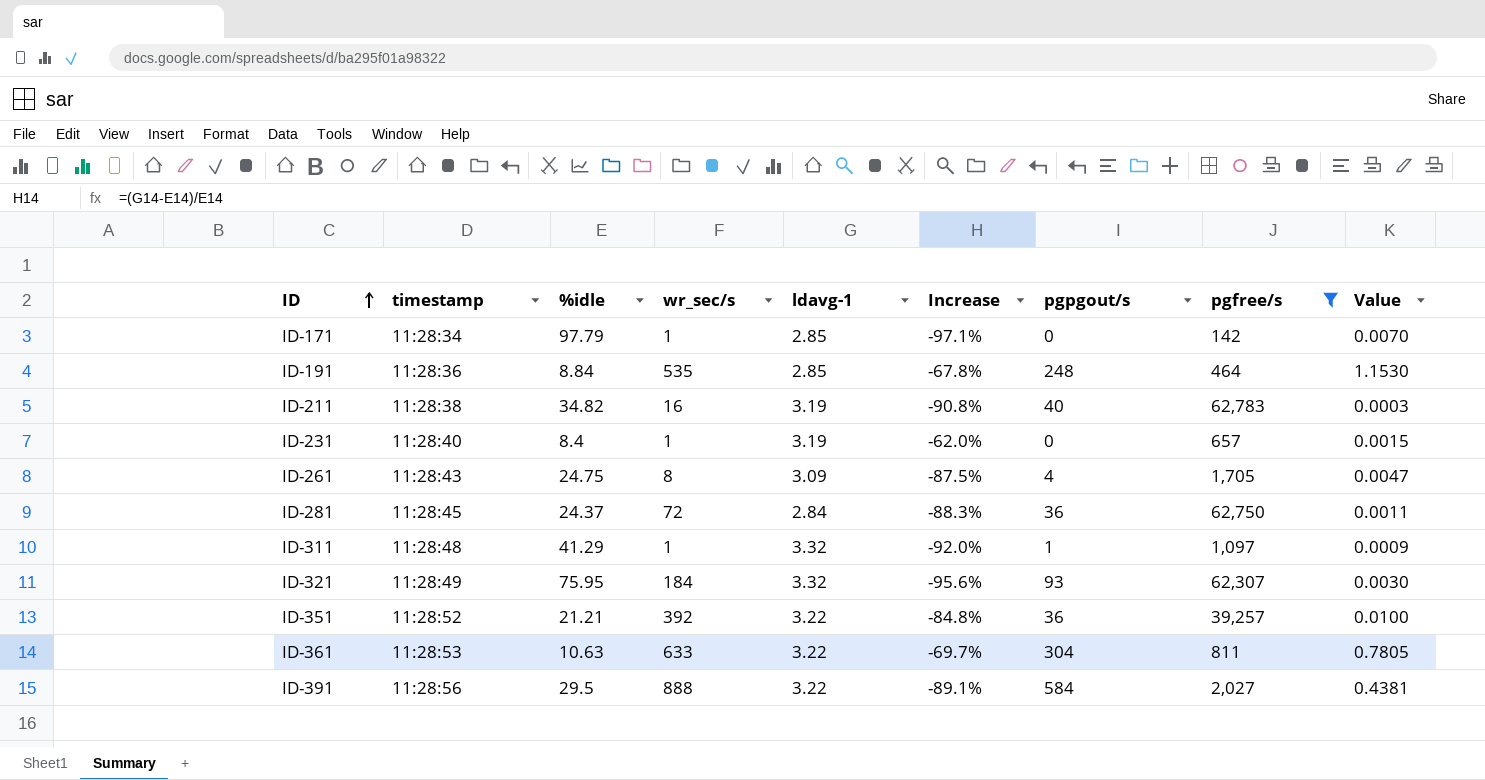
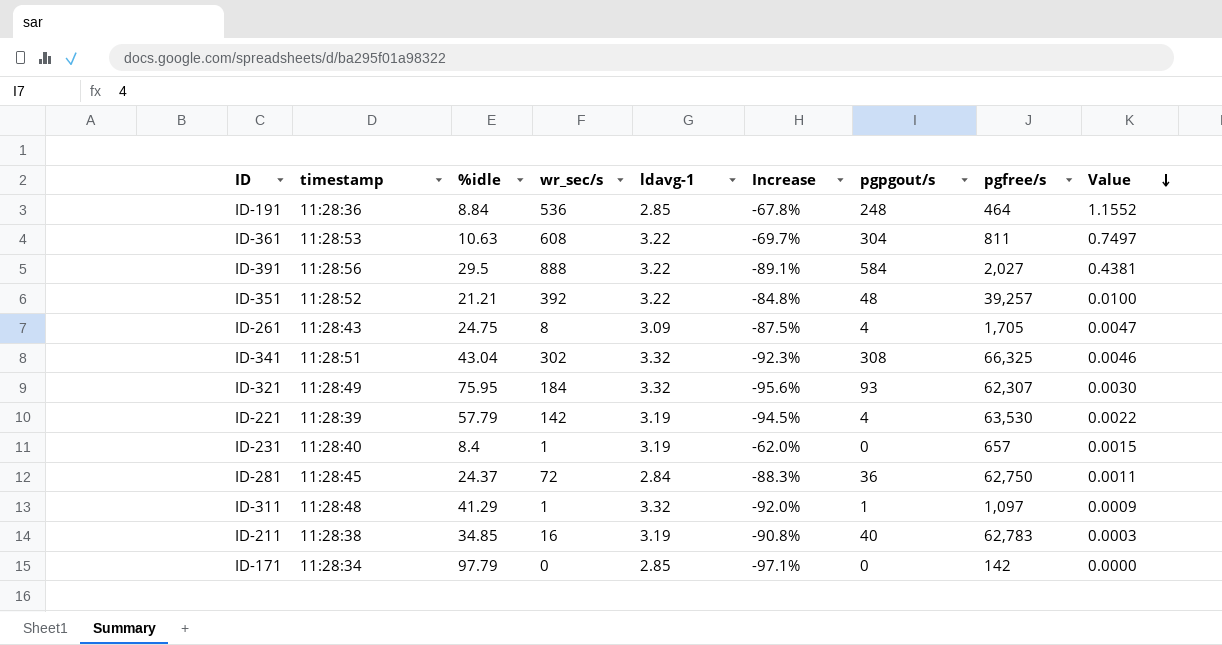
filter: pgfree/s <= 62,783 -> none
row order: ID ascending -> Value descending
ID-191 | wr_sec/s: 535 -> 536
ID-191 | Value: 1.1530 -> 1.1552
ID-361 | wr_sec/s: 633 -> 608
ID-361 | Value: 0.7805 -> 0.7497
ID-351 | pgpgout/s: 36 -> 48
ID-211 | %idle: 34.82 -> 34.85
ID-171 | wr_sec/s: 1 -> 0
ID-171 | Value: 0.0070 -> 0.0000

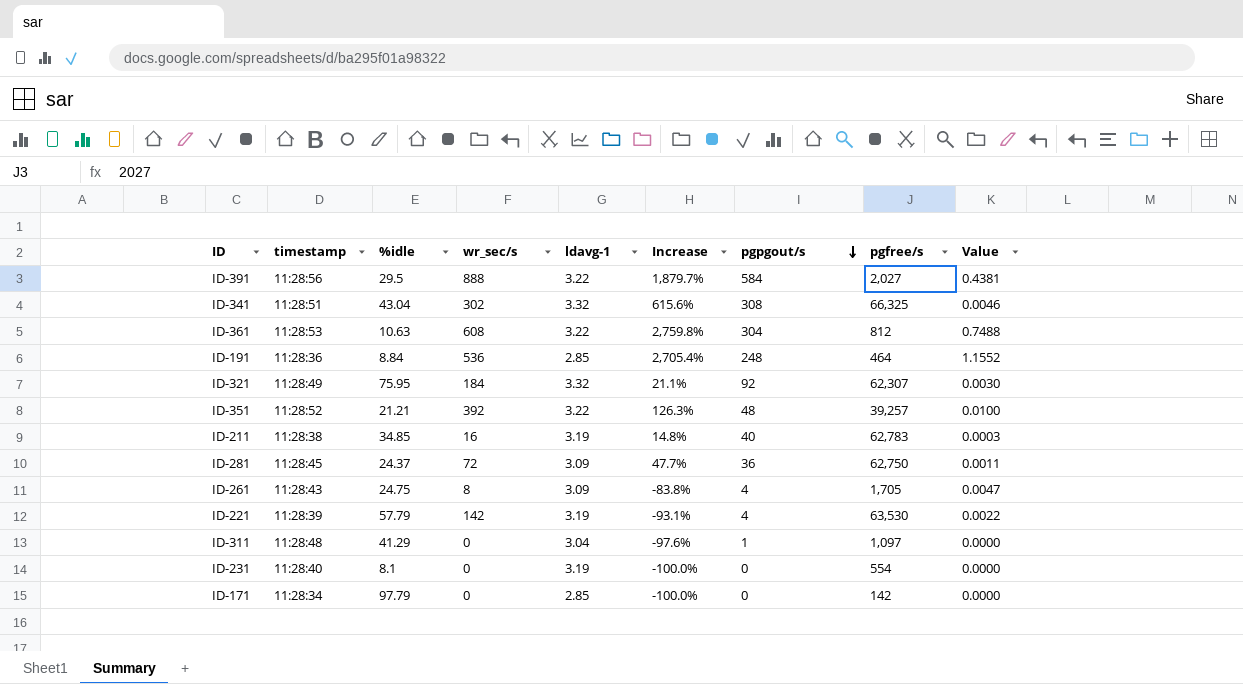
row order: Value descending -> pgpgout/s descending
column Increase | formula: ([ldavg-1] - [%idle]) / [%idle] -> ([pgpgout/s] - [%idle]) / [%idle]
ID-361 | pgfree/s: 811 -> 812
ID-361 | Value: 0.7497 -> 0.7488
ID-321 | pgpgout/s: 93 -> 92
ID-281 | ldavg-1: 2.84 -> 3.09
ID-311 | wr_sec/s: 1 -> 0
ID-311 | ldavg-1: 3.32 -> 3.04
ID-311 | Value: 0.0009 -> 0.0000
ID-231 | %idle: 8.4 -> 8.1
ID-231 | wr_sec/s: 1 -> 0
ID-231 | pgfree/s: 657 -> 554
ID-231 | Value: 0.0015 -> 0.0000

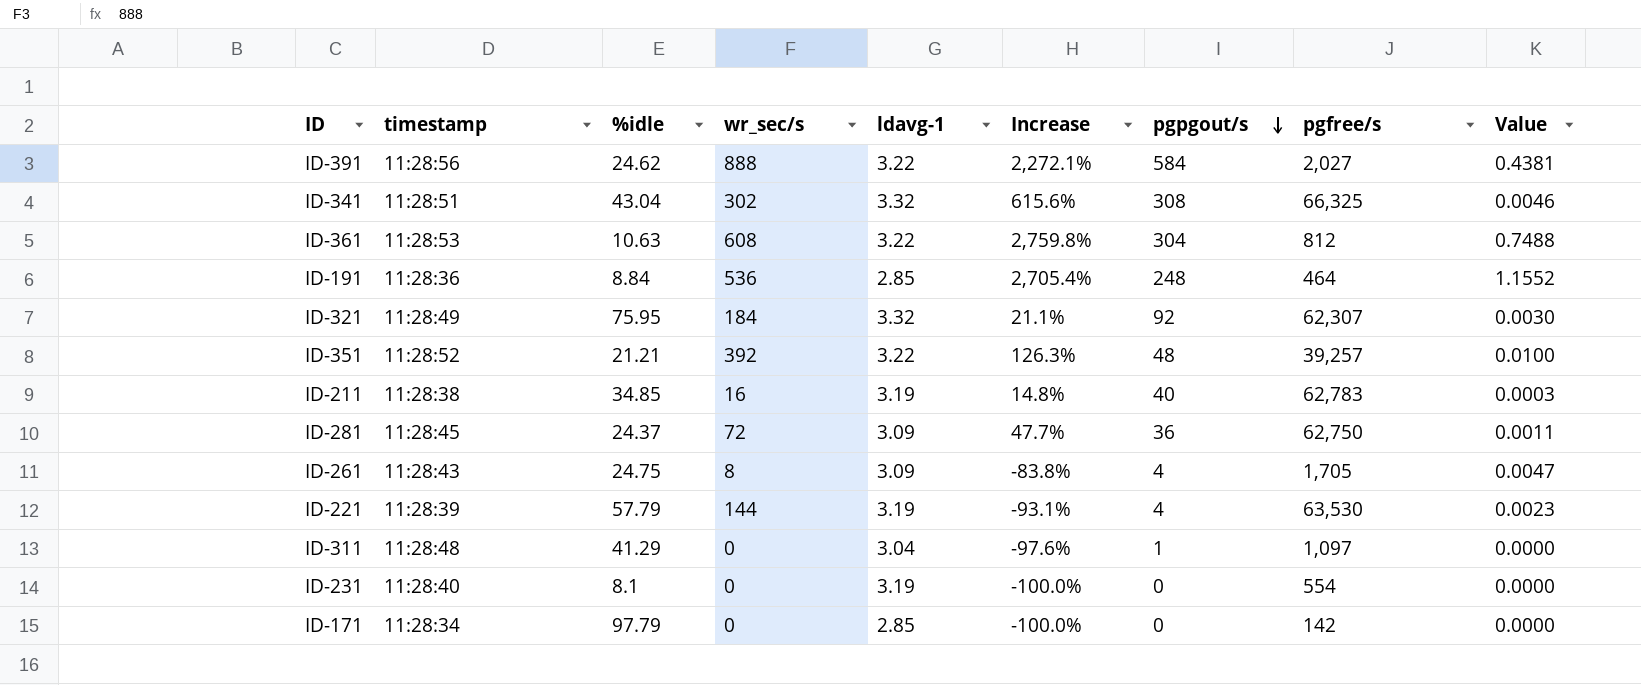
ID-391 | %idle: 29.5 -> 24.62
ID-391 | Increase: 1,879.7% -> 2,272.1%
ID-221 | wr_sec/s: 142 -> 144
ID-221 | Value: 0.0022 -> 0.0023

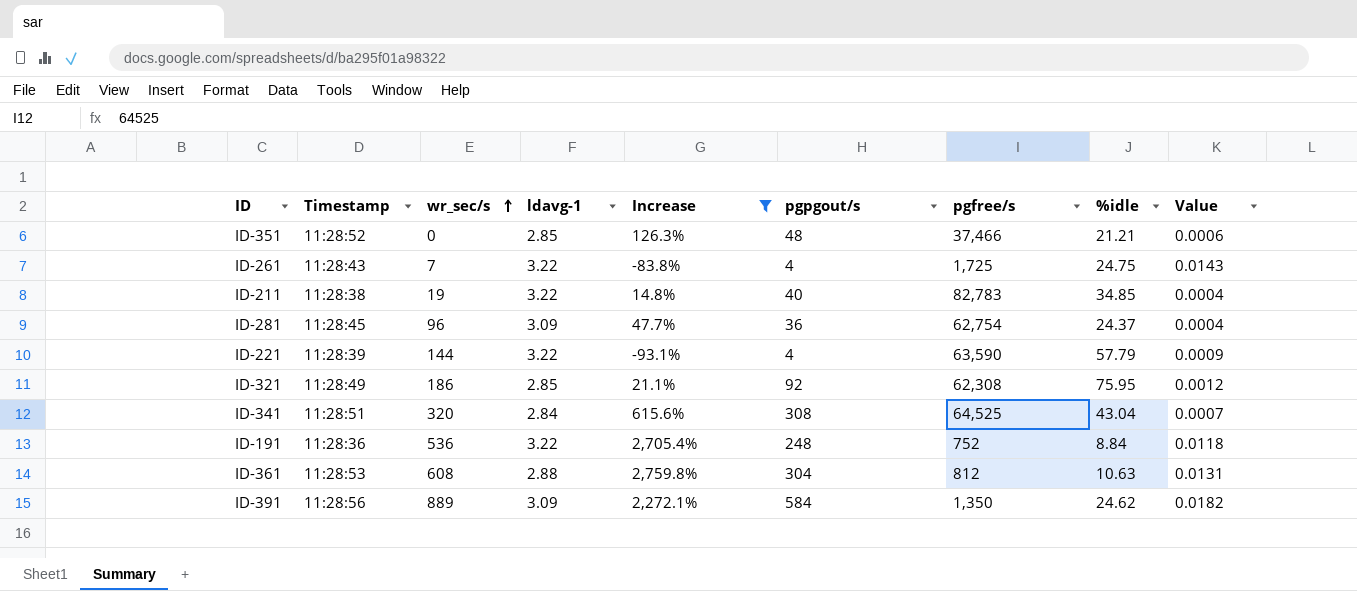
filter: none -> Increase >= -93.1%
row order: pgpgout/s descending -> wr_sec/s ascending
column name: timestamp -> Timestamp
column %idle | position: 3 -> 8
column Value | formula: [wr_sec/s] / [pgfree/s] -> [%idle] / [pgfree/s]
ID-351 | wr_sec/s: 392 -> 0
ID-351 | ldavg-1: 3.22 -> 2.85
ID-351 | pgfree/s: 39,257 -> 37,466
ID-261 | wr_sec/s: 8 -> 7
ID-261 | ldavg-1: 3.09 -> 3.22
ID-261 | pgfree/s: 1,705 -> 1,725
ID-211 | wr_sec/s: 16 -> 19
ID-211 | ldavg-1: 3.19 -> 3.22
ID-211 | pgfree/s: 62,783 -> 82,783
ID-281 | wr_sec/s: 72 -> 96
ID-281 | pgfree/s: 62,750 -> 62,754
ID-221 | ldavg-1: 3.19 -> 3.22
ID-221 | pgfree/s: 63,530 -> 63,590
ID-321 | wr_sec/s: 184 -> 186
ID-321 | ldavg-1: 3.32 -> 2.85
ID-321 | pgfree/s: 62,307 -> 62,308
ID-341 | wr_sec/s: 302 -> 320
ID-341 | ldavg-1: 3.32 -> 2.84
ID-341 | pgfree/s: 66,325 -> 64,525
ID-191 | ldavg-1: 2.85 -> 3.22
ID-191 | pgfree/s: 464 -> 752
ID-361 | ldavg-1: 3.22 -> 2.88
ID-391 | wr_sec/s: 888 -> 889
ID-391 | ldavg-1: 3.22 -> 3.09
ID-391 | pgfree/s: 2,027 -> 1,350

